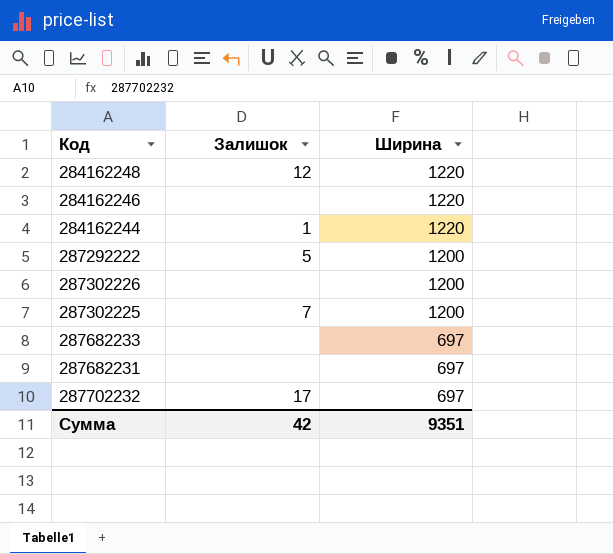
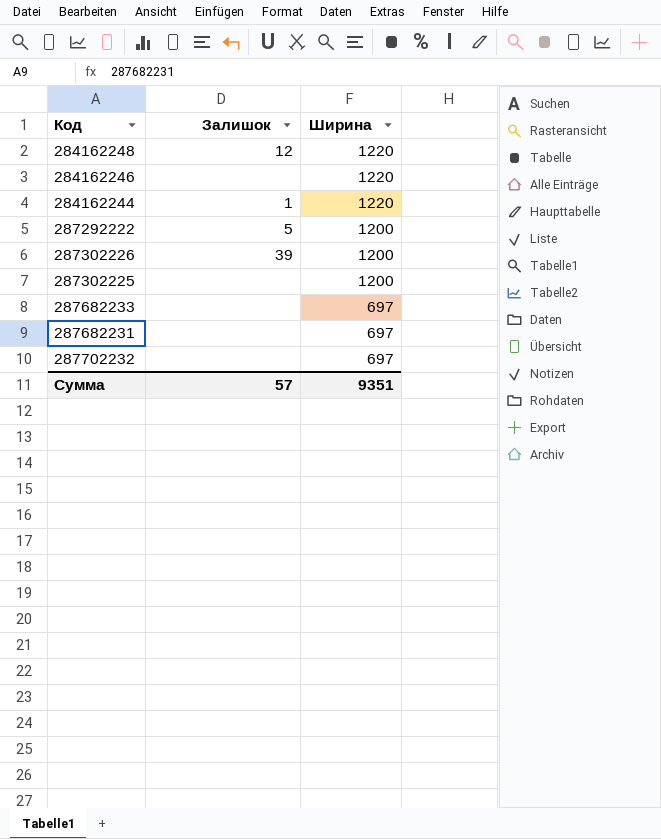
287302226 | Залишок: none -> 39
287302225 | Залишок: 7 -> none
287702232 | Залишок: 17 -> none
Сумма | Залишок: 42 -> 57

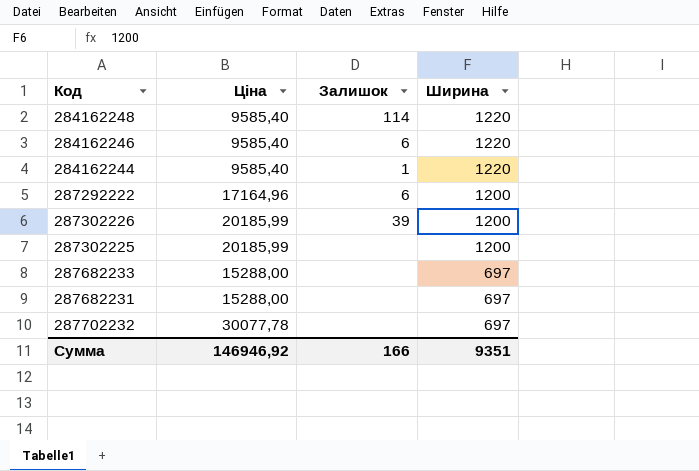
column Ціна | position: none -> 2
284162248 | Залишок: 12 -> 114
284162246 | Залишок: none -> 6
287292222 | Залишок: 5 -> 6
Сумма | Залишок: 57 -> 166

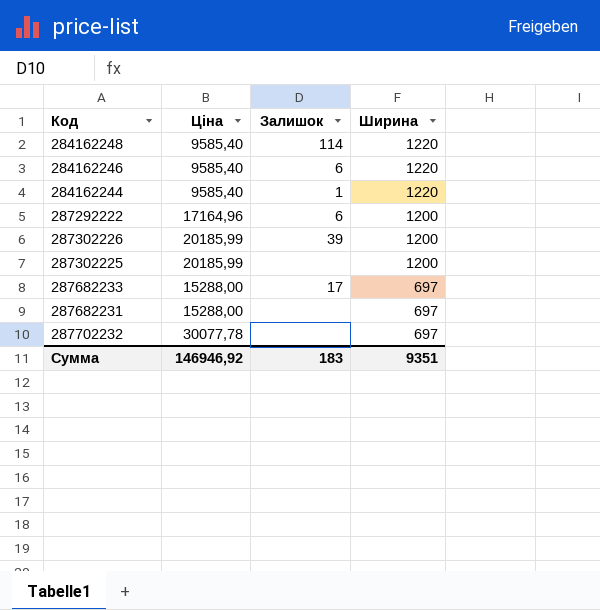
287682233 | Залишок: none -> 17
Сумма | Залишок: 166 -> 183

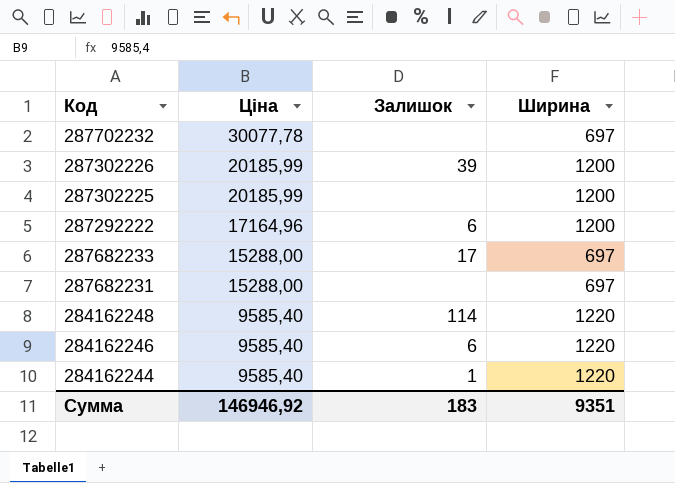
row order: Ширина descending -> Ціна descending

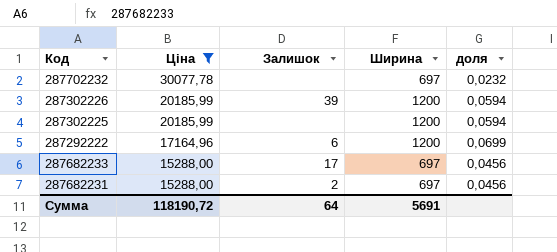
filter: none -> Ціна != 9585,40
column доля | formula: none -> [Ширина] / [Ціна]
287682231 | Залишок: none -> 2
Сумма | Ціна: 146946,92 -> 118190,72
Сумма | Залишок: 183 -> 64
Сумма | Ширина: 9351 -> 5691

